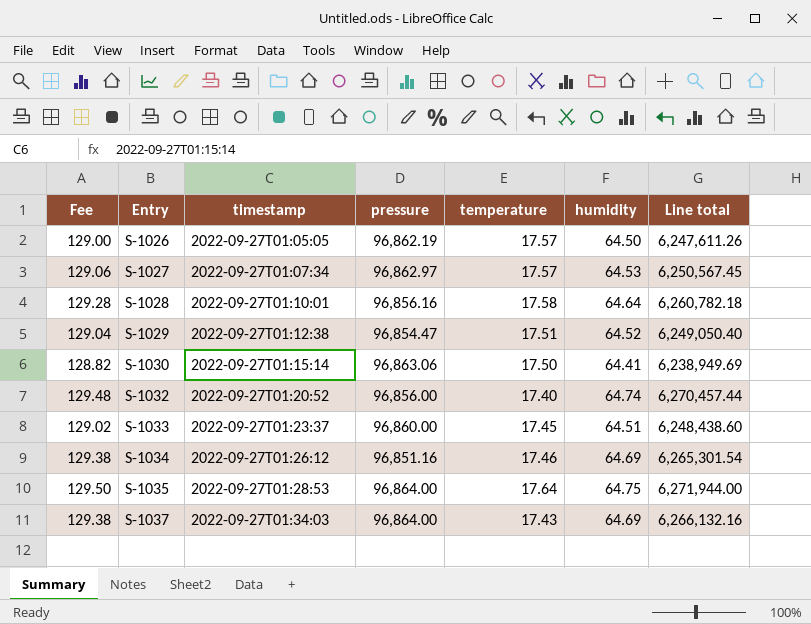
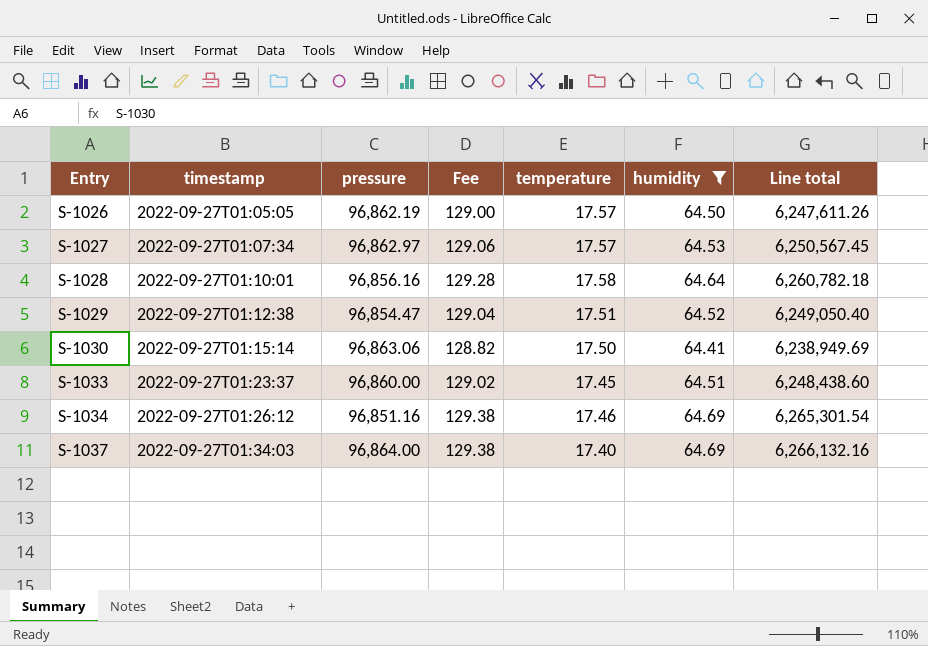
filter: none -> humidity <= 64.69
column Fee | position: 1 -> 4
S-1037 | temperature: 17.43 -> 17.40

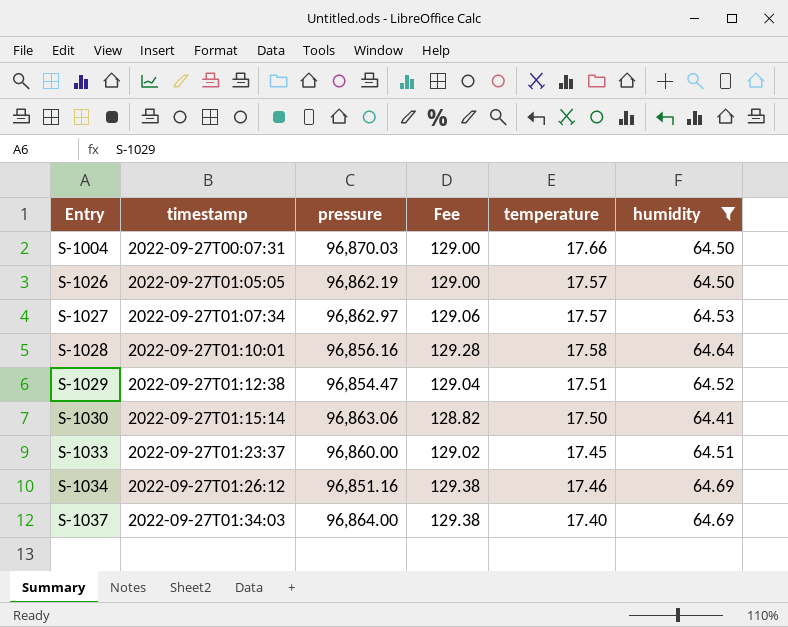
column Line total | formula: [pressure] * [humidity] -> none
row S-1004: none -> 2022-09-27T00:07:31 | 96,870.03 | 129.00 | 17.66 | 64.50

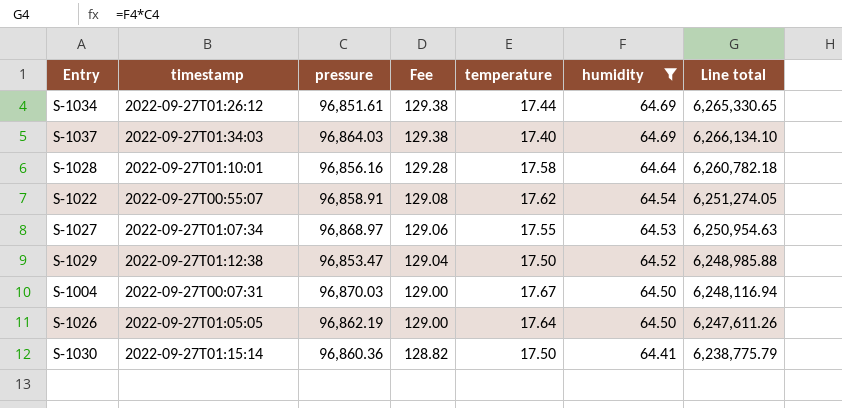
row order: Entry ascending -> Fee descending
column Line total | formula: none -> [pressure] * [humidity]
row S-1033: 2022-09-27T01:23:37 | 96,860.00 | 129.02 | 17.45 | 64.51 -> none
S-1034 | pressure: 96,851.16 -> 96,851.61
S-1034 | temperature: 17.46 -> 17.44
S-1037 | pressure: 96,864.00 -> 96,864.03
row S-1022: none -> 2022-09-27T00:55:07 | 96,858.91 | 129.08 | 17.62 | 64.54 | 6,251,274.05
S-1027 | pressure: 96,862.97 -> 96,868.97
S-1027 | temperature: 17.57 -> 17.55
S-1029 | pressure: 96,854.47 -> 96,853.47
S-1029 | temperature: 17.51 -> 17.50
S-1004 | temperature: 17.66 -> 17.67
S-1026 | temperature: 17.57 -> 17.64
S-1030 | pressure: 96,863.06 -> 96,860.36

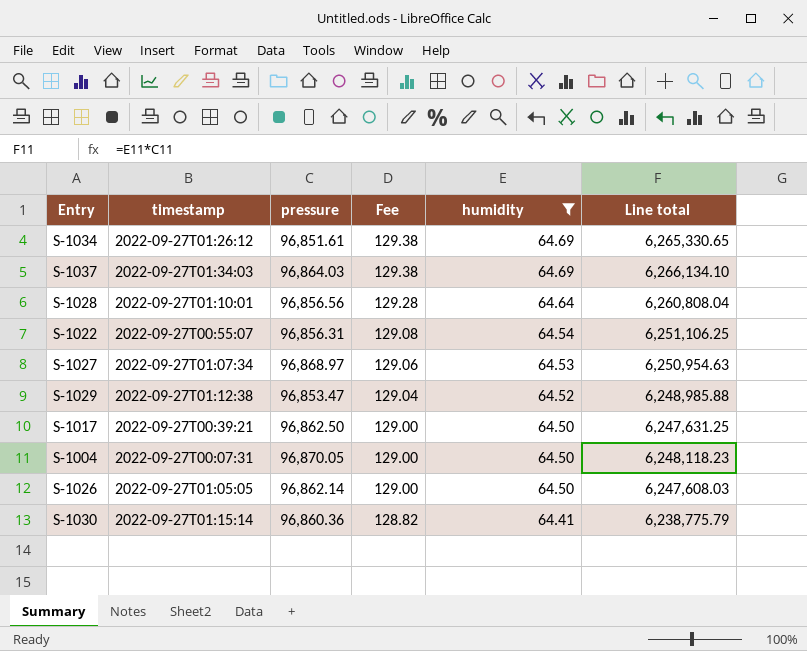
column temperature | position: 5 -> none
S-1028 | pressure: 96,856.16 -> 96,856.56
S-1028 | Line total: 6,260,782.18 -> 6,260,808.04
S-1022 | pressure: 96,858.91 -> 96,856.31
S-1022 | Line total: 6,251,274.05 -> 6,251,106.25
row S-1017: none -> 2022-09-27T00:39:21 | 96,862.50 | 129.00 | 64.50 | 6,247,631.25
S-1004 | pressure: 96,870.03 -> 96,870.05
S-1004 | Line total: 6,248,116.94 -> 6,248,118.23
S-1026 | pressure: 96,862.19 -> 96,862.14
S-1026 | Line total: 6,247,611.26 -> 6,247,608.03

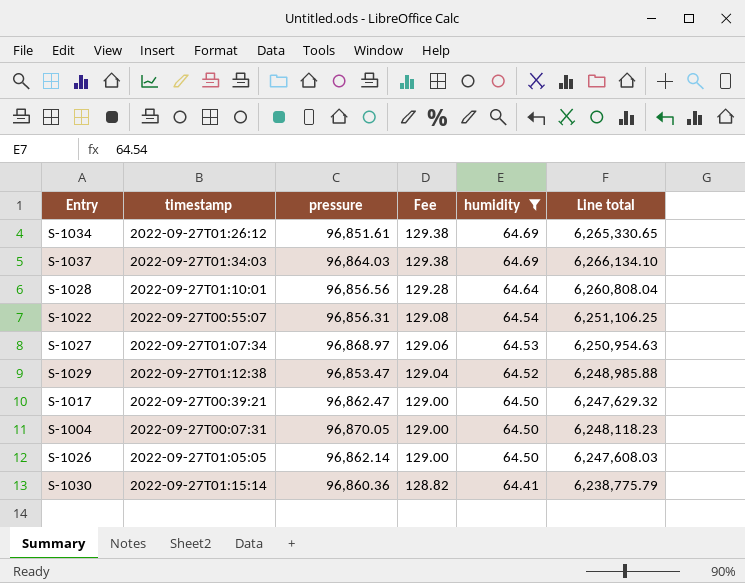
S-1017 | pressure: 96,862.50 -> 96,862.47
S-1017 | Line total: 6,247,631.25 -> 6,247,629.32

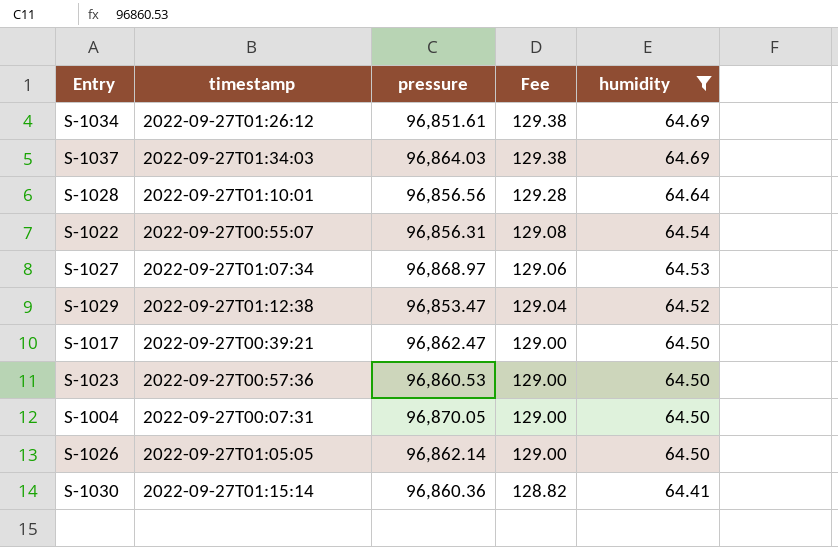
column Line total | formula: [pressure] * [humidity] -> none
row S-1023: none -> 2022-09-27T00:57:36 | 96,860.53 | 129.00 | 64.50

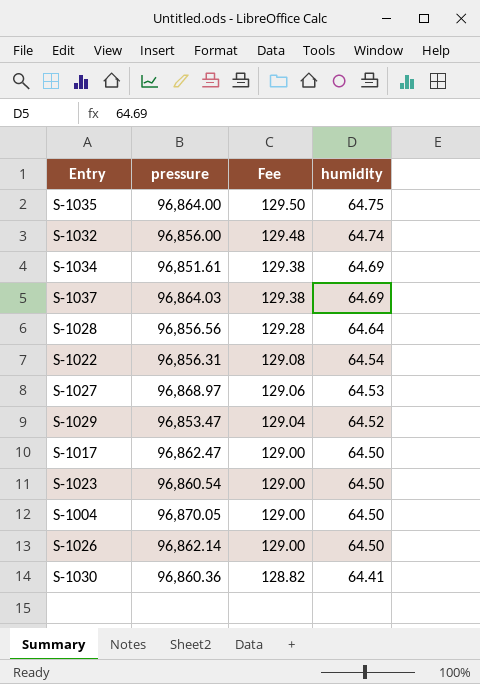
filter: humidity <= 64.69 -> none
column timestamp | position: 2 -> none
S-1023 | pressure: 96,860.53 -> 96,860.54

